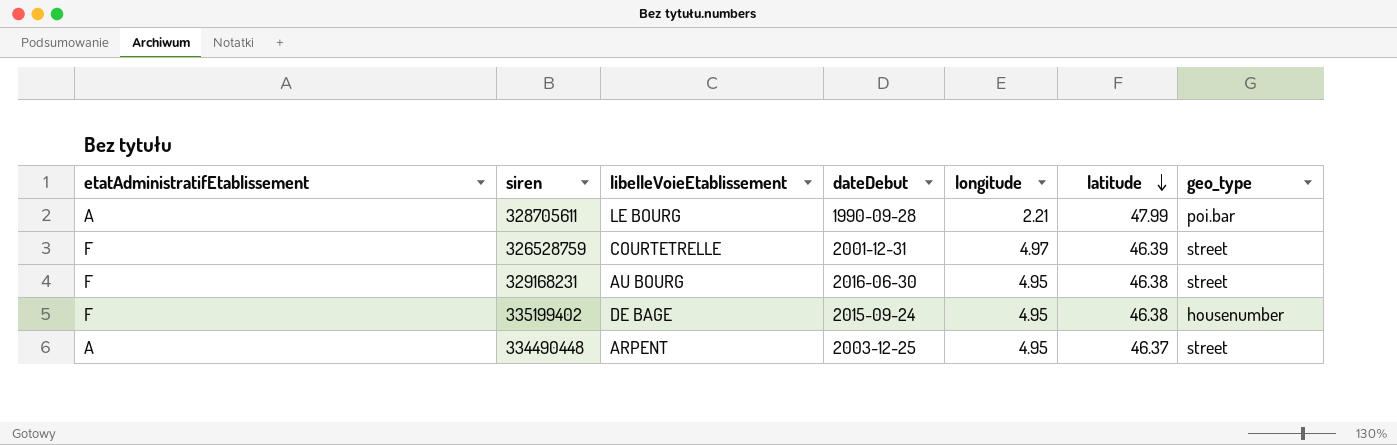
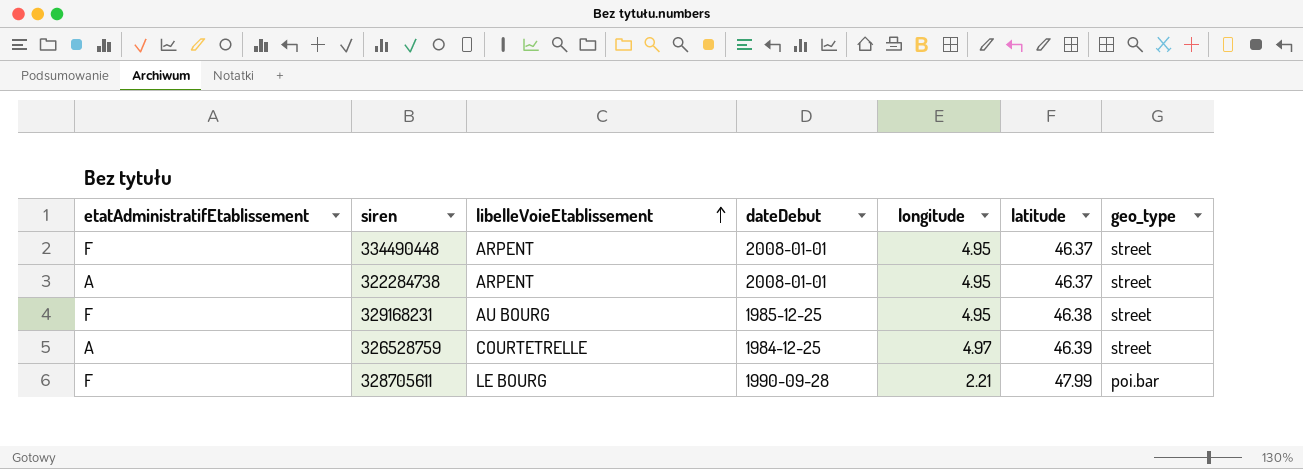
row order: latitude descending -> libelleVoieEtablissement ascending
row 335199402: F | DE BAGE | 2015-09-24 | 4.95 | 46.38 | housenumber -> none
334490448 | etatAdministratifEtablissement: A -> F
334490448 | dateDebut: 2003-12-25 -> 2008-01-01
row 322284738: none -> A | ARPENT | 2008-01-01 | 4.95 | 46.37 | street
329168231 | dateDebut: 2016-06-30 -> 1985-12-25
326528759 | etatAdministratifEtablissement: F -> A
326528759 | dateDebut: 2001-12-31 -> 1984-12-25
328705611 | etatAdministratifEtablissement: A -> F

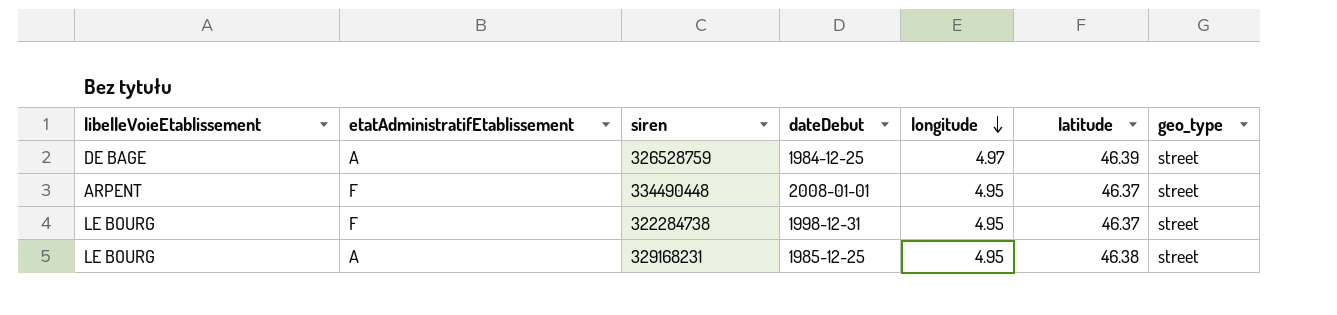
row order: libelleVoieEtablissement ascending -> longitude descending
column libelleVoieEtablissement | position: 3 -> 1
row 328705611: F | LE BOURG | 1990-09-28 | 2.21 | 47.99 | poi.bar -> none
326528759 | libelleVoieEtablissement: COURTETRELLE -> DE BAGE
322284738 | libelleVoieEtablissement: ARPENT -> LE BOURG
322284738 | etatAdministratifEtablissement: A -> F
322284738 | dateDebut: 2008-01-01 -> 1998-12-31
329168231 | libelleVoieEtablissement: AU BOURG -> LE BOURG
329168231 | etatAdministratifEtablissement: F -> A

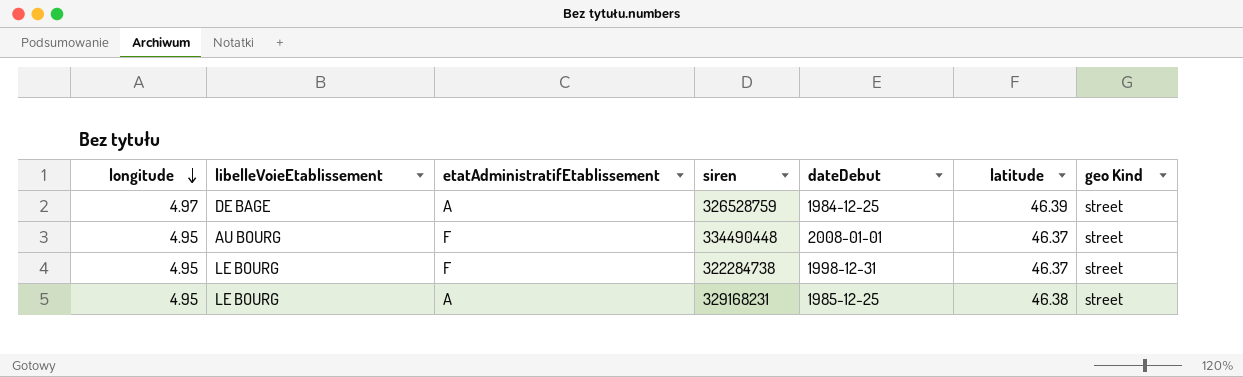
column longitude | position: 5 -> 1
column name: geo_type -> geo Kind
334490448 | libelleVoieEtablissement: ARPENT -> AU BOURG

